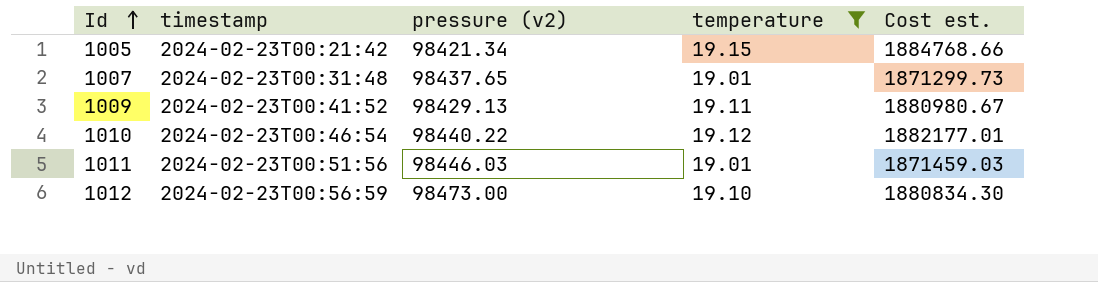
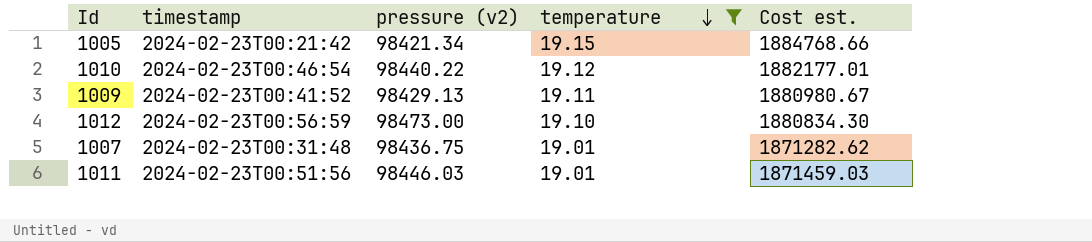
row order: Id ascending -> temperature descending
1007 | pressure (v2): 98437.65 -> 98436.75
1007 | Cost est.: 1871299.73 -> 1871282.62

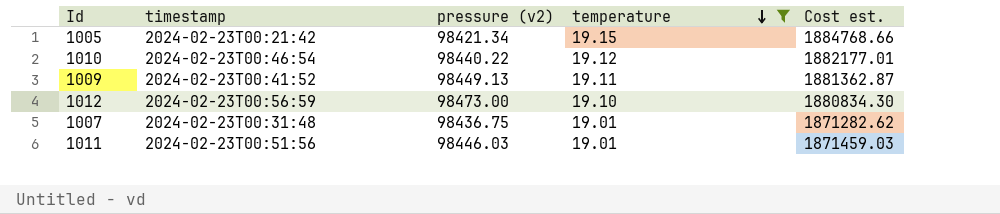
1009 | pressure (v2): 98429.13 -> 98449.13
1009 | Cost est.: 1880980.67 -> 1881362.87

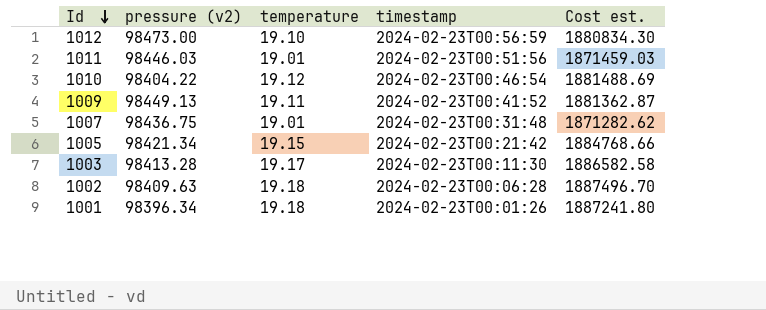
filter: temperature <= 19.15 -> none
row order: temperature descending -> Id descending
column timestamp | position: 2 -> 4
1010 | pressure (v2): 98440.22 -> 98404.22
1010 | Cost est.: 1882177.01 -> 1881488.69

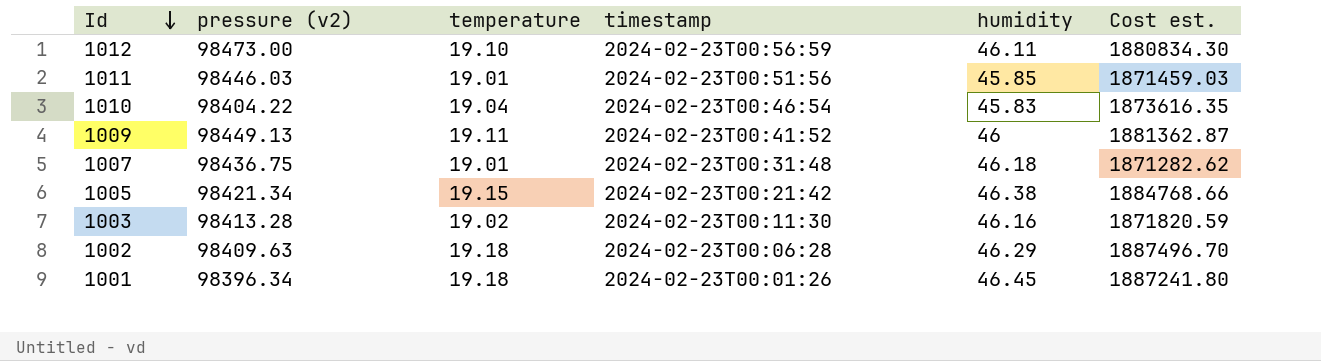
column humidity | position: none -> 5
1010 | temperature: 19.12 -> 19.04
1010 | Cost est.: 1881488.69 -> 1873616.35
1003 | temperature: 19.17 -> 19.02
1003 | Cost est.: 1886582.58 -> 1871820.59

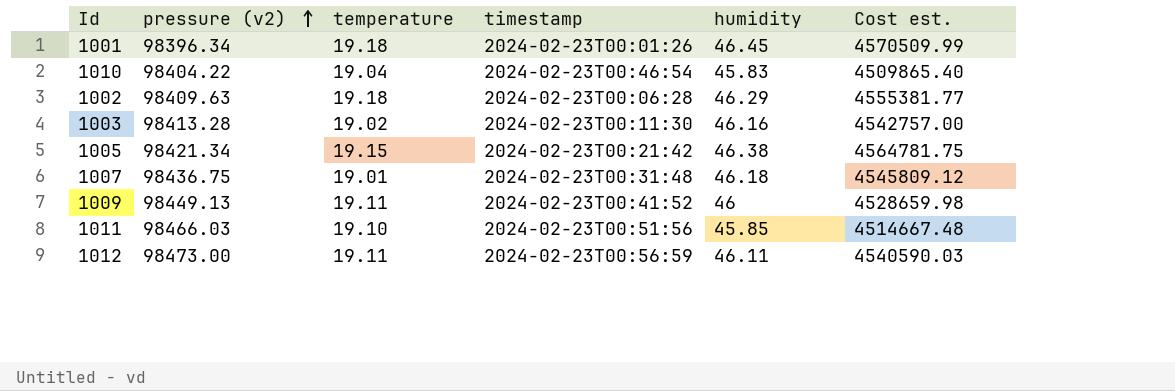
row order: Id descending -> pressure (v2) ascending
column Cost est. | formula: [pressure (v2)] * [temperature] -> [pressure (v2)] * [humidity]
1011 | pressure (v2): 98446.03 -> 98466.03
1011 | temperature: 19.01 -> 19.10
1012 | temperature: 19.10 -> 19.11

